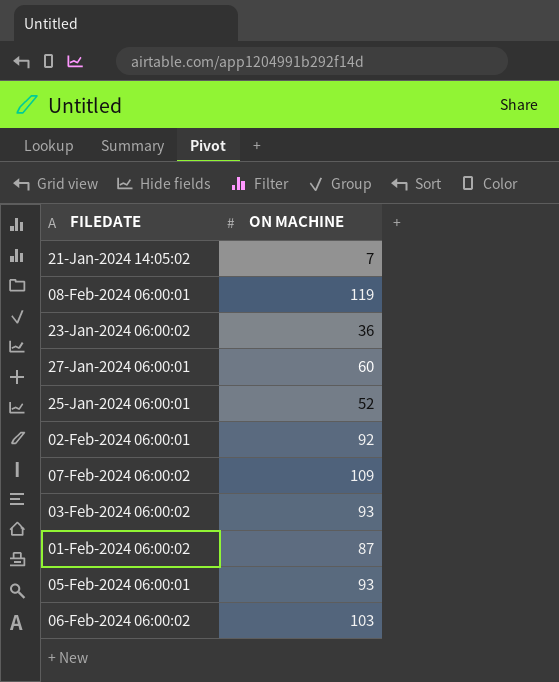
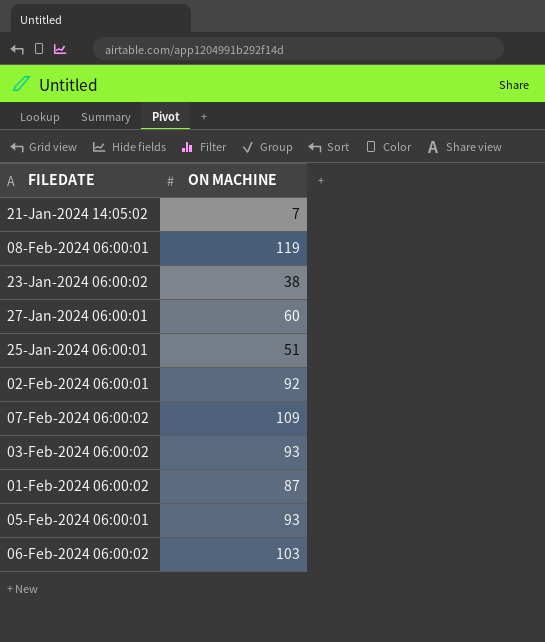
23-Jan-2024 06:00:02 | ON MACHINE: 36 -> 38
25-Jan-2024 06:00:01 | ON MACHINE: 52 -> 51

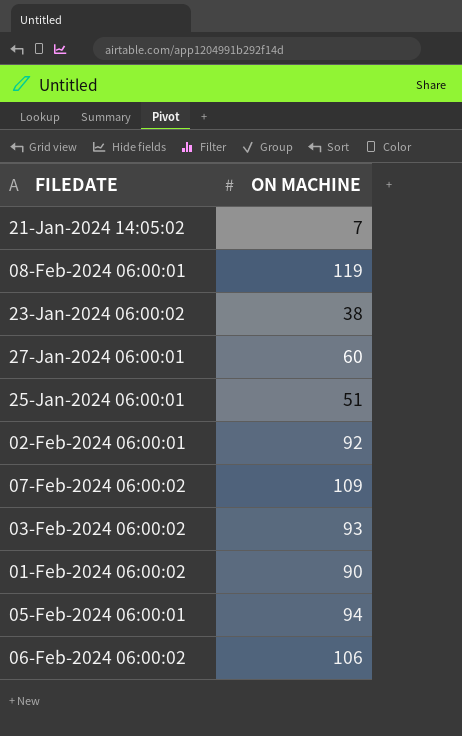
01-Feb-2024 06:00:02 | ON MACHINE: 87 -> 90
05-Feb-2024 06:00:01 | ON MACHINE: 93 -> 94
06-Feb-2024 06:00:02 | ON MACHINE: 103 -> 106

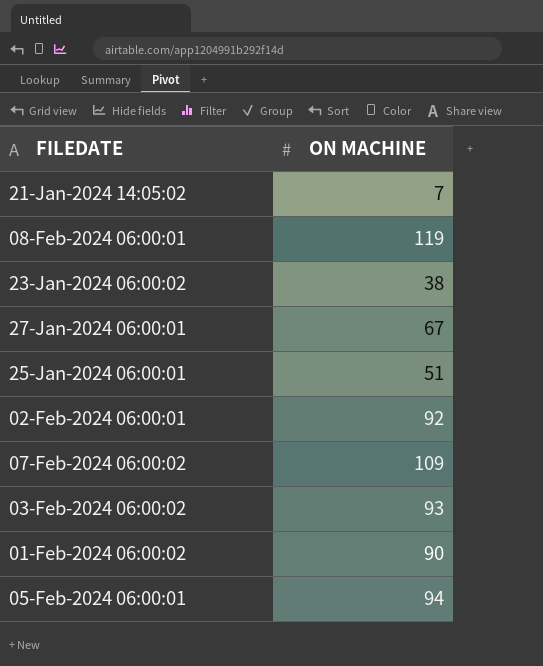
row 06-Feb-2024 06:00:02: 106 -> none
27-Jan-2024 06:00:01 | ON MACHINE: 60 -> 67

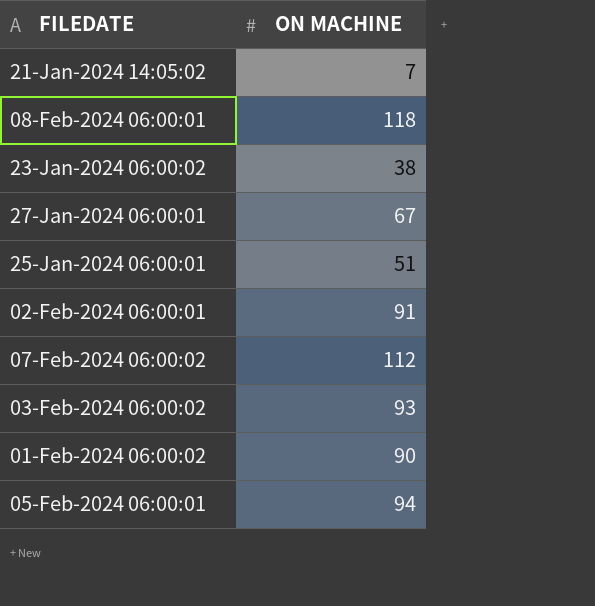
08-Feb-2024 06:00:01 | ON MACHINE: 119 -> 118
02-Feb-2024 06:00:01 | ON MACHINE: 92 -> 91
07-Feb-2024 06:00:02 | ON MACHINE: 109 -> 112

